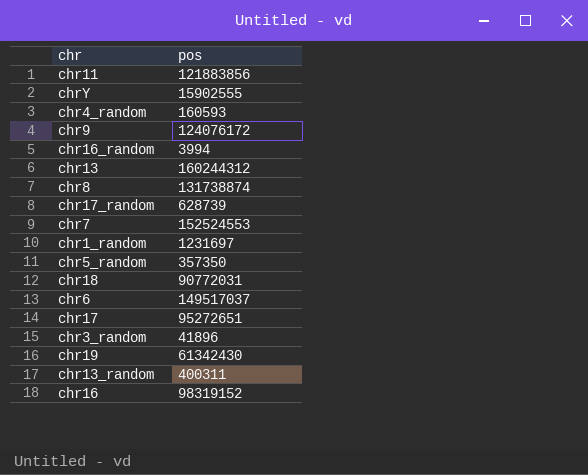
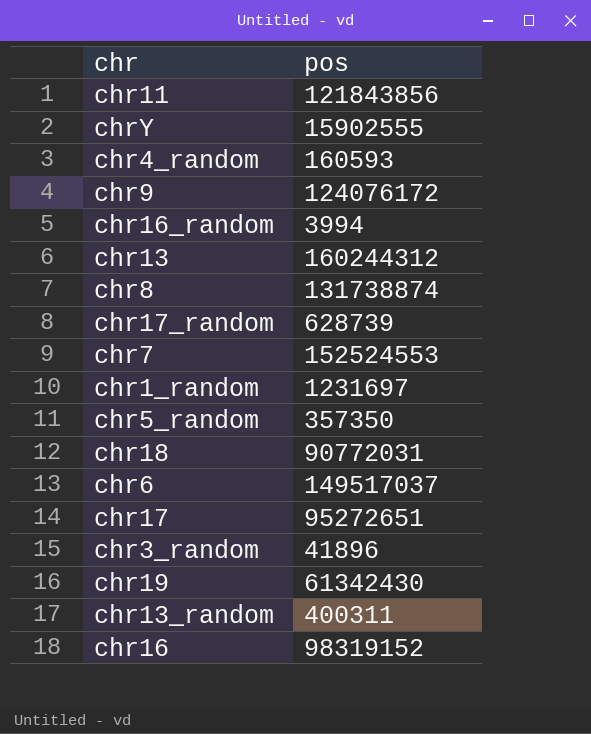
chr11 | pos: 121883856 -> 121843856

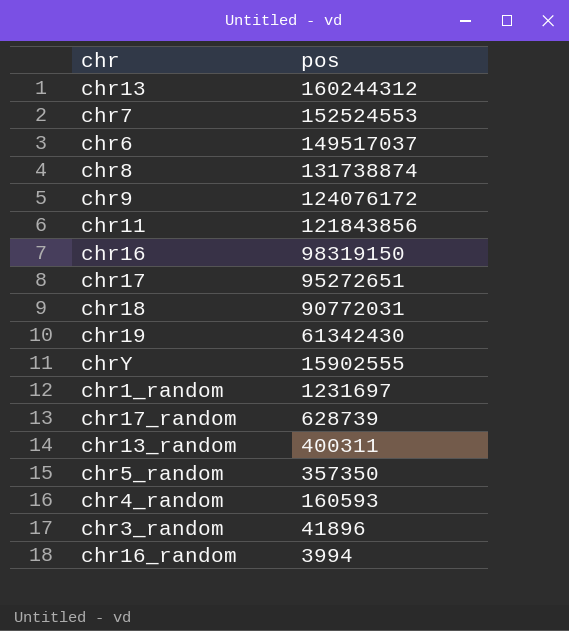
row order: none -> pos descending
chr16 | pos: 98319152 -> 98319150

